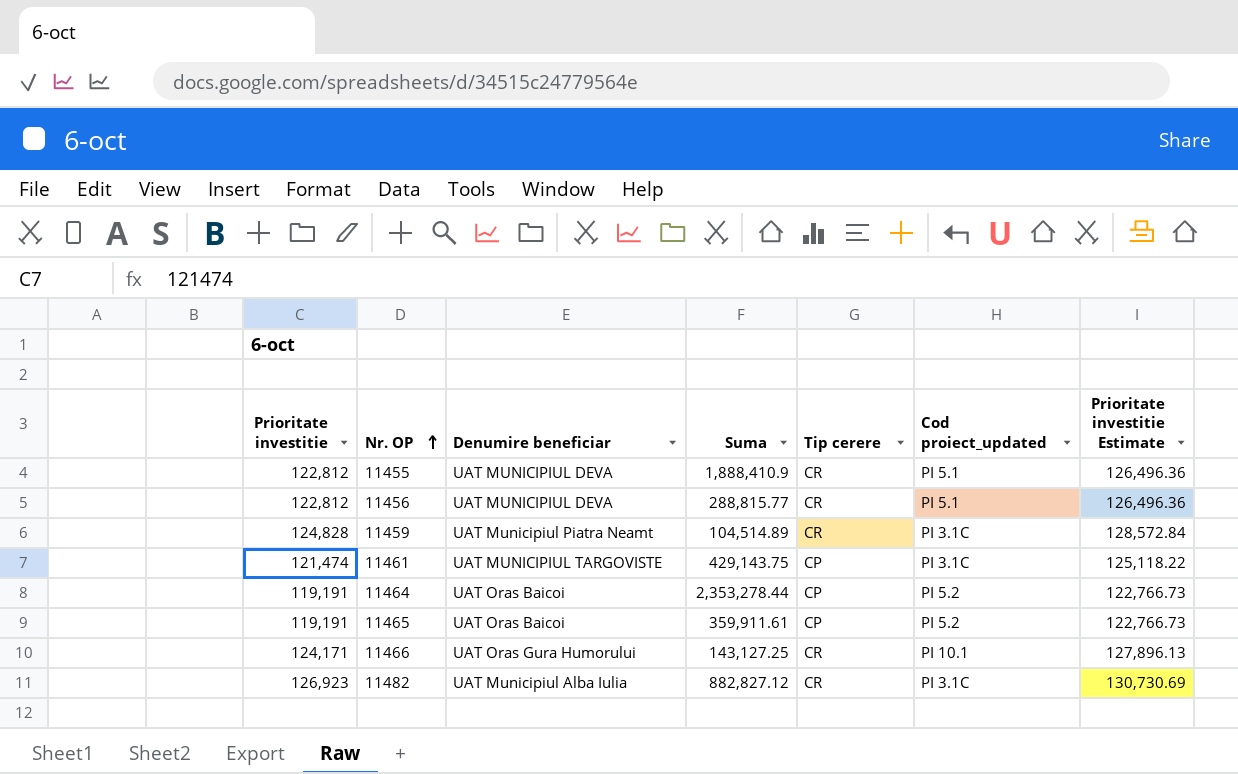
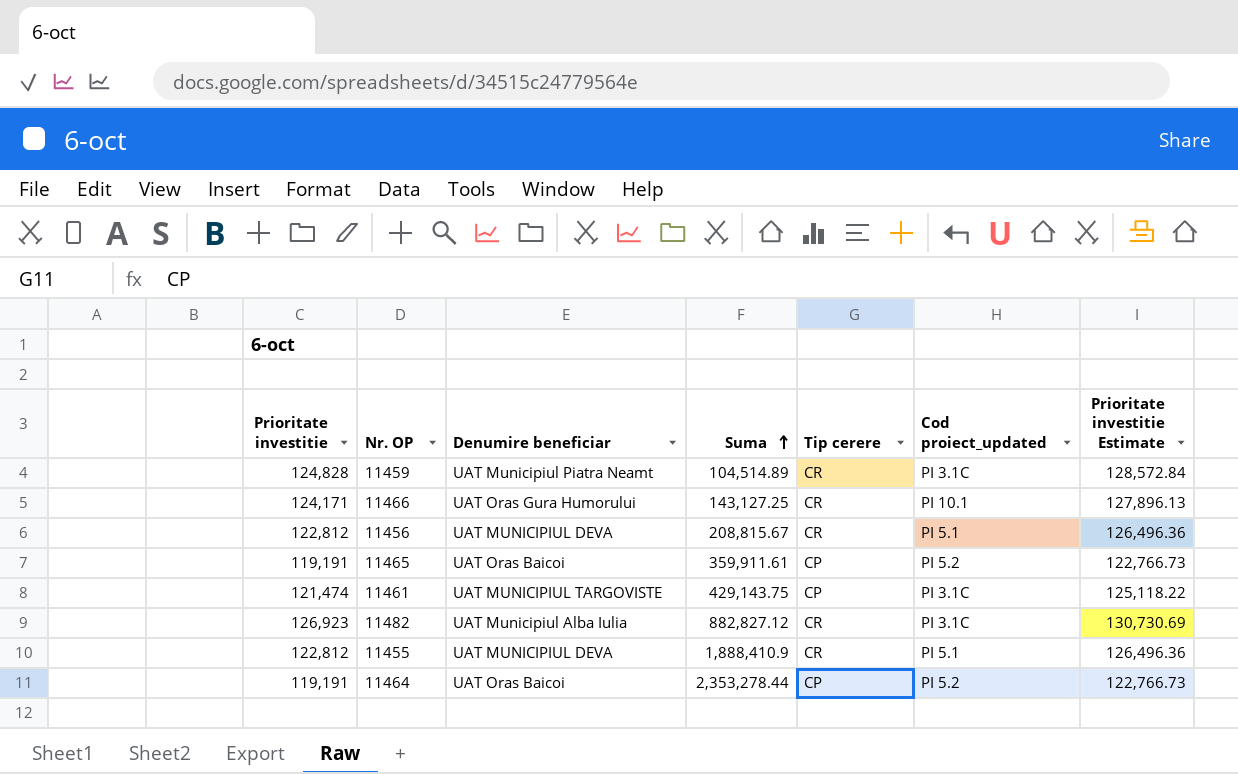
row order: Nr. OP ascending -> Suma ascending
11456 | Suma: 288,815.77 -> 208,815.67

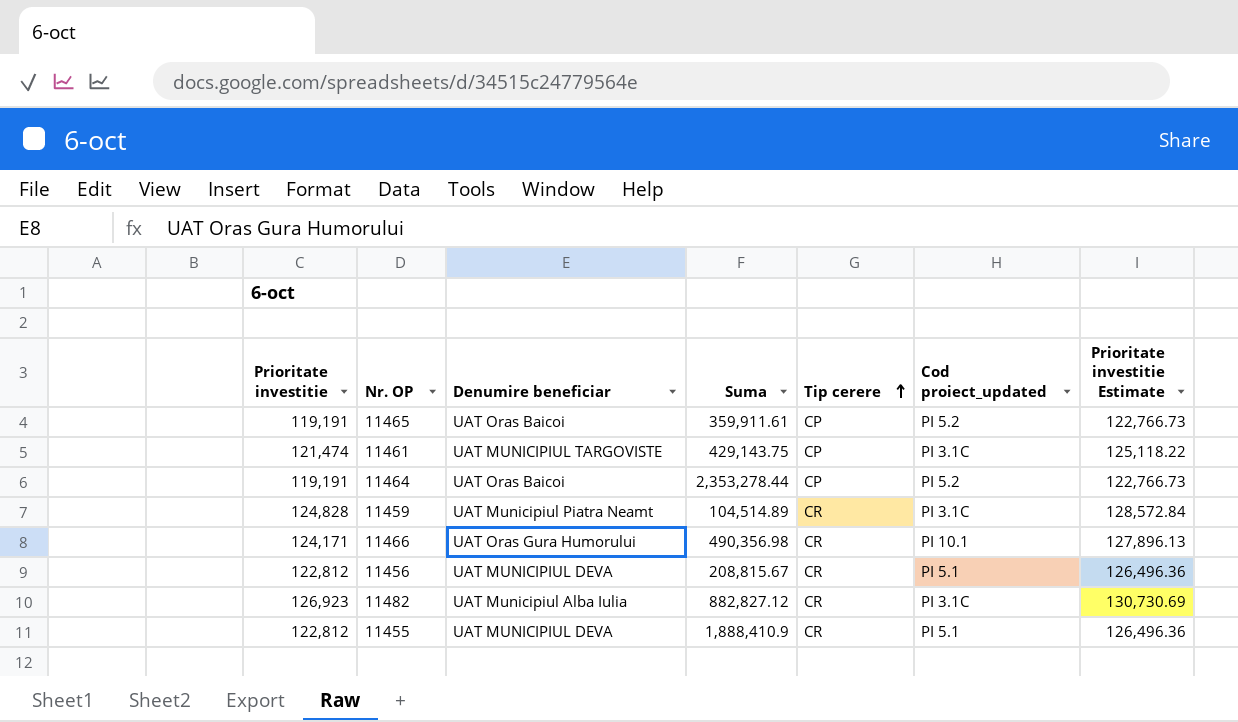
row order: Suma ascending -> Tip cerere ascending
11466 | Suma: 143,127.25 -> 490,356.98

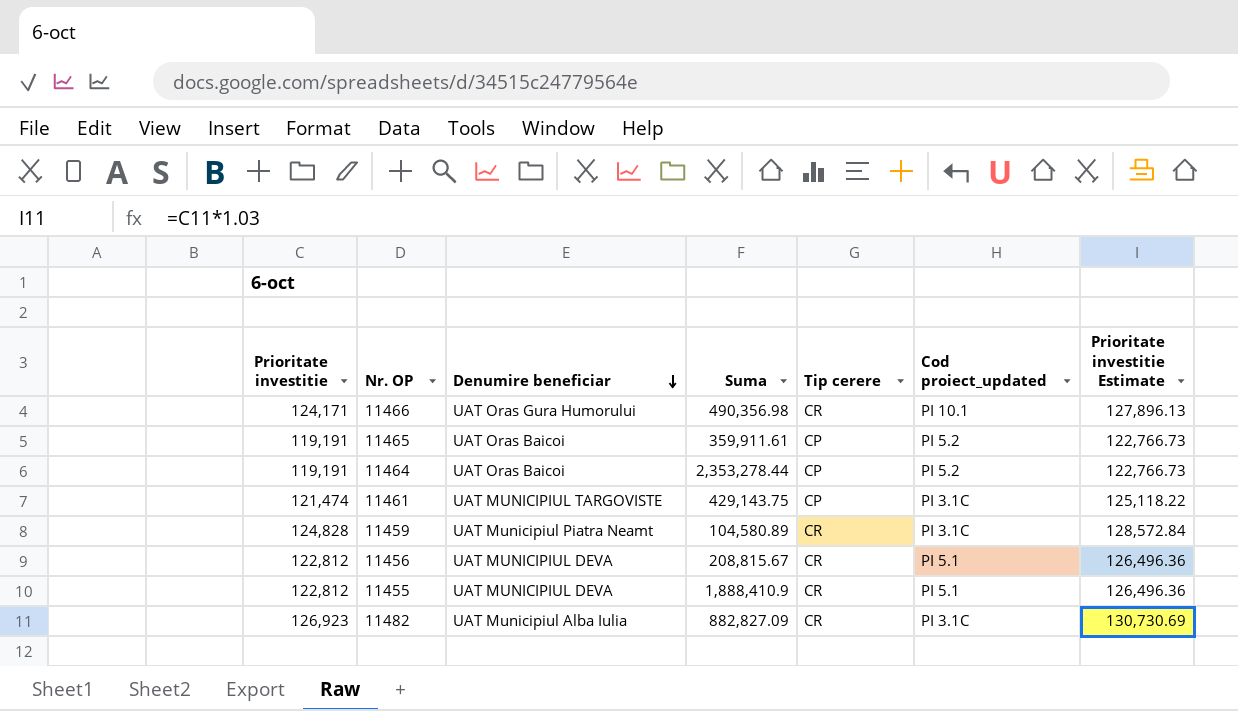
row order: Tip cerere ascending -> Denumire beneficiar descending
11459 | Suma: 104,514.89 -> 104,580.89
11482 | Suma: 882,827.12 -> 882,827.09

